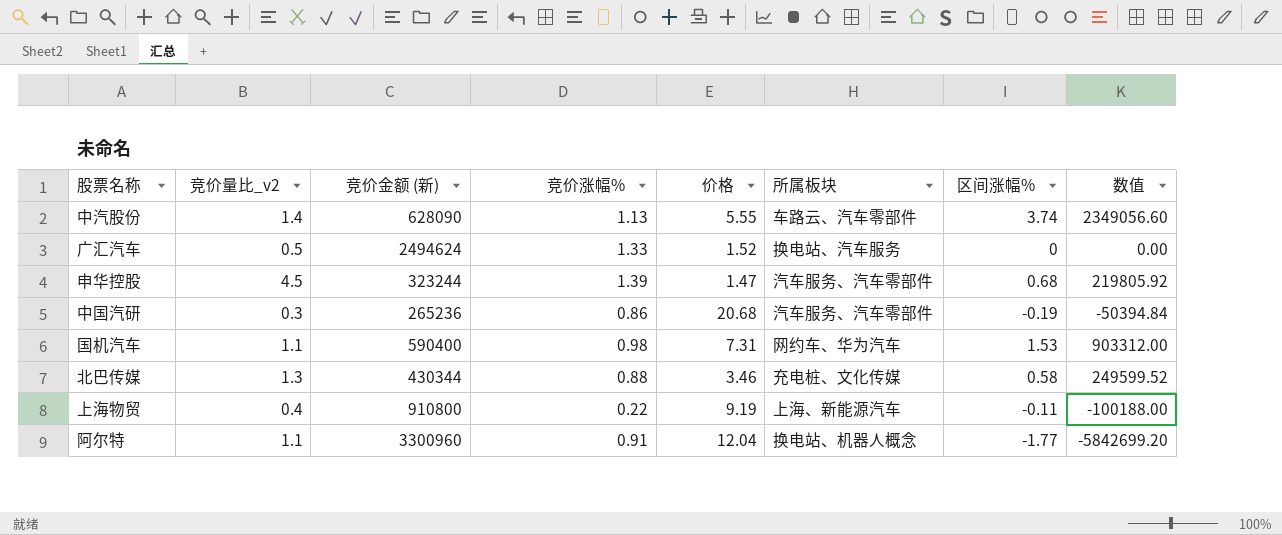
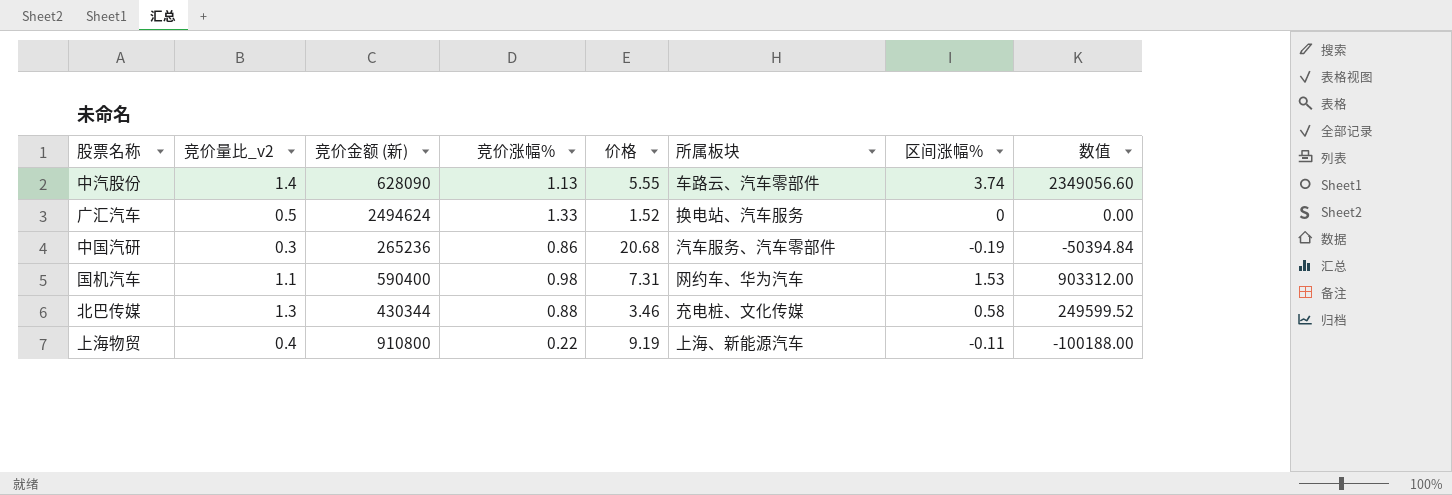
row 申华控股: 4.5 | 323244 | 1.39 | 1.47 | 汽车服务、汽车零部件 | 0.68 | 219805.92 -> none
row 阿尔特: 1.1 | 3300960 | 0.91 | 12.04 | 换电站、机器人概念 | -1.77 | -5842699.20 -> none

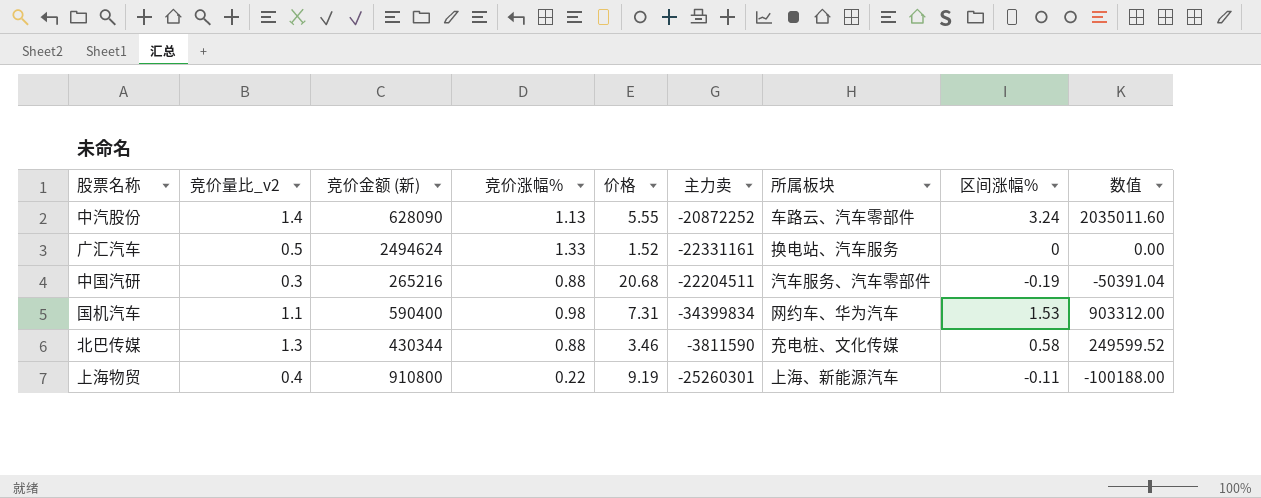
column 主力卖 | position: none -> 6
中汽股份 | 区间涨幅%: 3.74 -> 3.24
中汽股份 | 数值: 2349056.60 -> 2035011.60
中国汽研 | 竞价金额 (新): 265236 -> 265216
中国汽研 | 竞价涨幅%: 0.86 -> 0.88
中国汽研 | 数值: -50394.84 -> -50391.04

